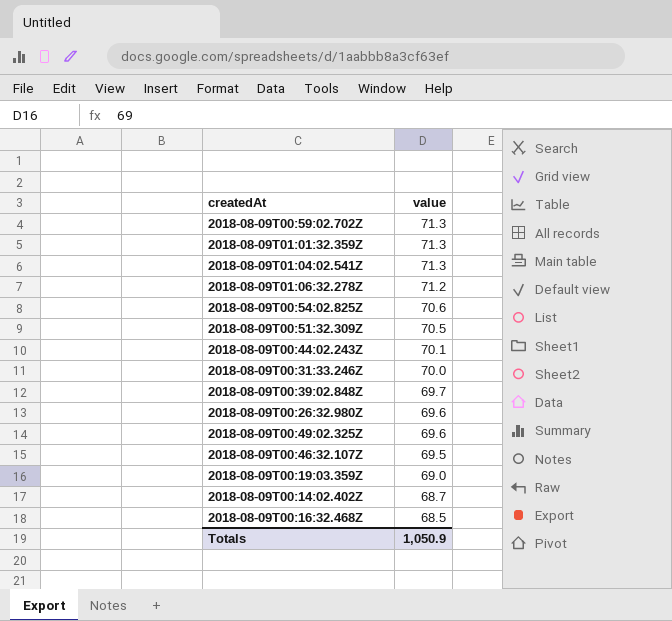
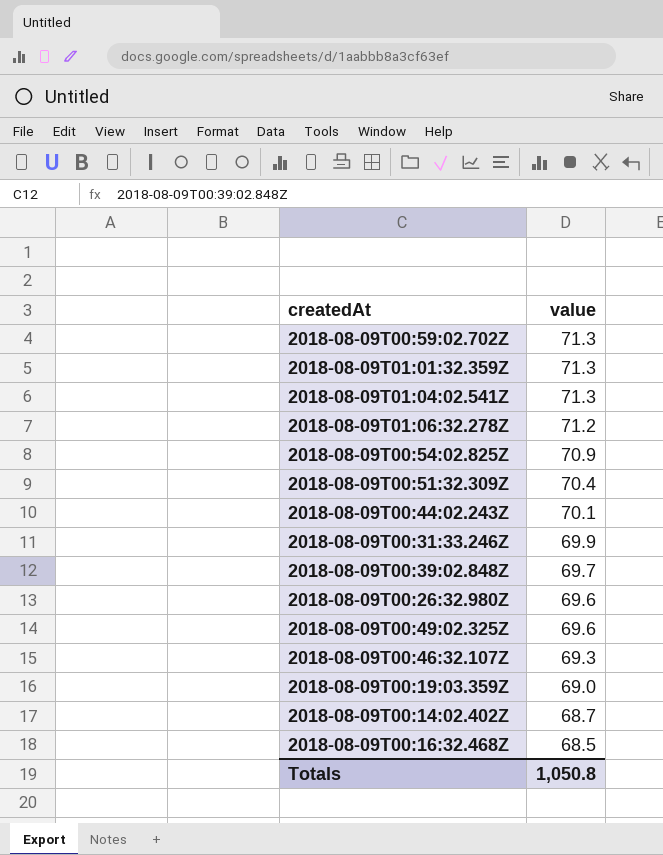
2018-08-09T00:54:02.825Z | value: 70.6 -> 70.9
2018-08-09T00:51:32.309Z | value: 70.5 -> 70.4
2018-08-09T00:31:33.246Z | value: 70.0 -> 69.9
2018-08-09T00:46:32.107Z | value: 69.5 -> 69.3
Totals | value: 1,050.9 -> 1,050.8

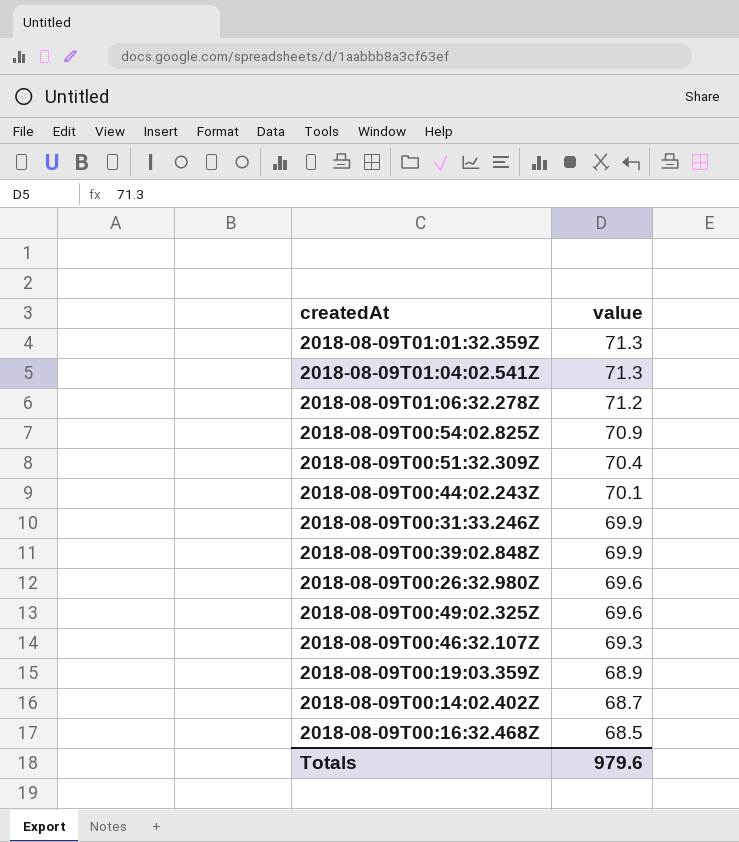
row 2018-08-09T00:59:02.702Z: 71.3 -> none
2018-08-09T00:39:02.848Z | value: 69.7 -> 69.9
2018-08-09T00:19:03.359Z | value: 69.0 -> 68.9
Totals | value: 1,050.8 -> 979.6

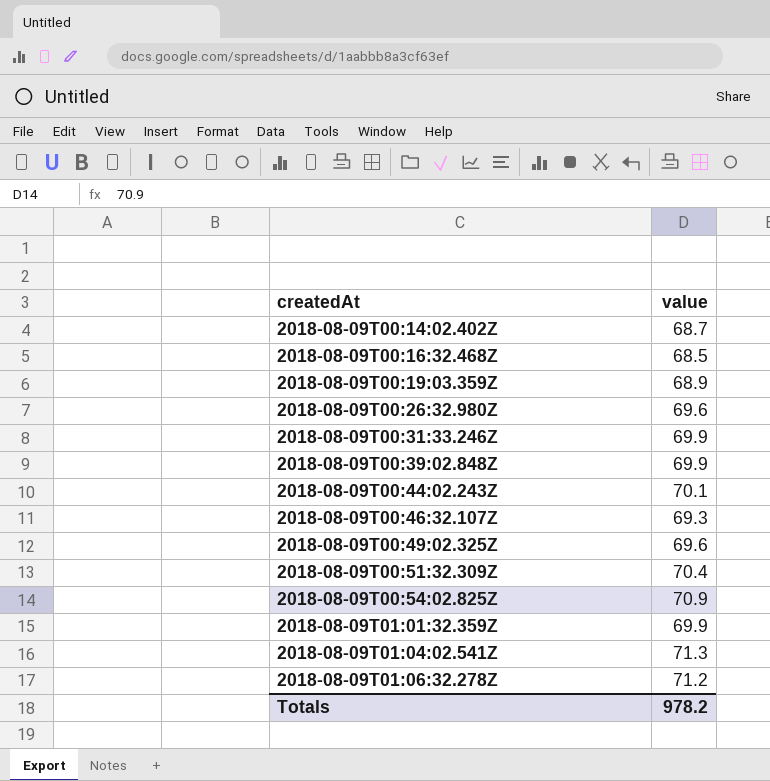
row order: value descending -> createdAt ascending
2018-08-09T01:01:32.359Z | value: 71.3 -> 69.9
Totals | value: 979.6 -> 978.2

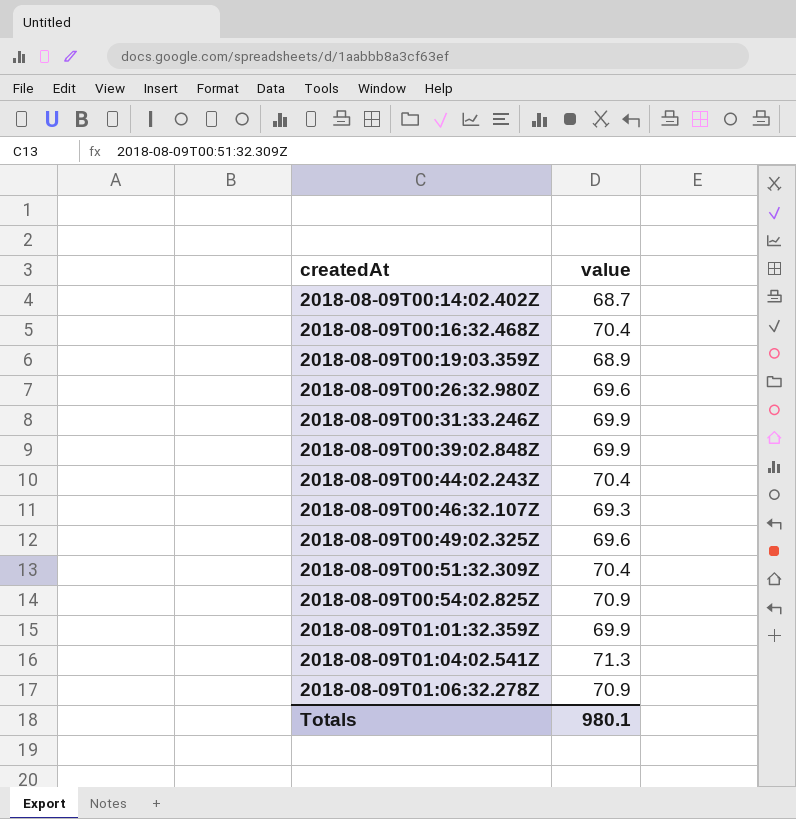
2018-08-09T00:16:32.468Z | value: 68.5 -> 70.4
2018-08-09T00:44:02.243Z | value: 70.1 -> 70.4
2018-08-09T01:06:32.278Z | value: 71.2 -> 70.9
Totals | value: 978.2 -> 980.1

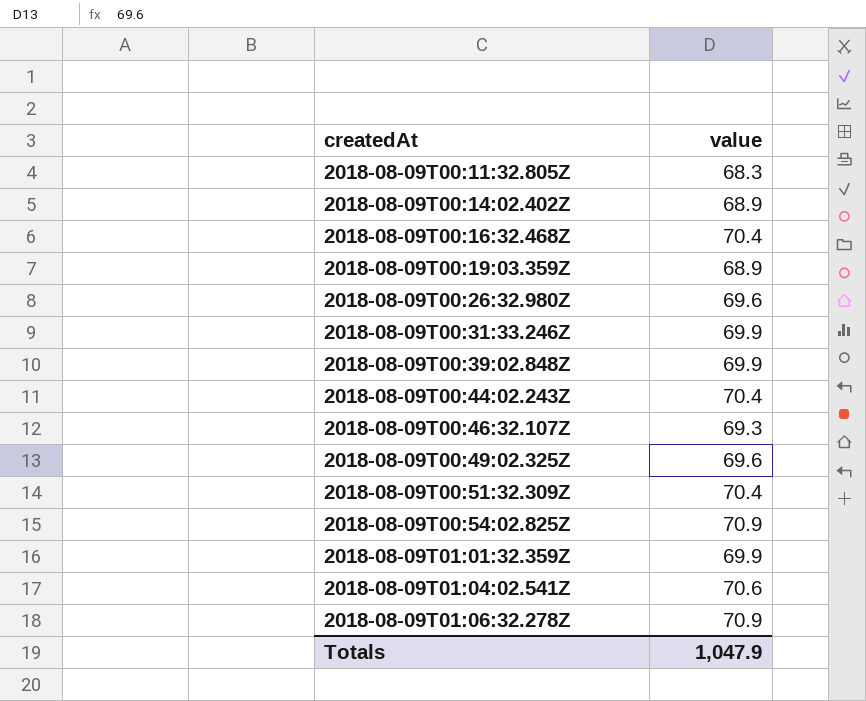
row 2018-08-09T00:11:32.805Z: none -> 68.3
2018-08-09T00:14:02.402Z | value: 68.7 -> 68.9
2018-08-09T01:04:02.541Z | value: 71.3 -> 70.6
Totals | value: 980.1 -> 1,047.9

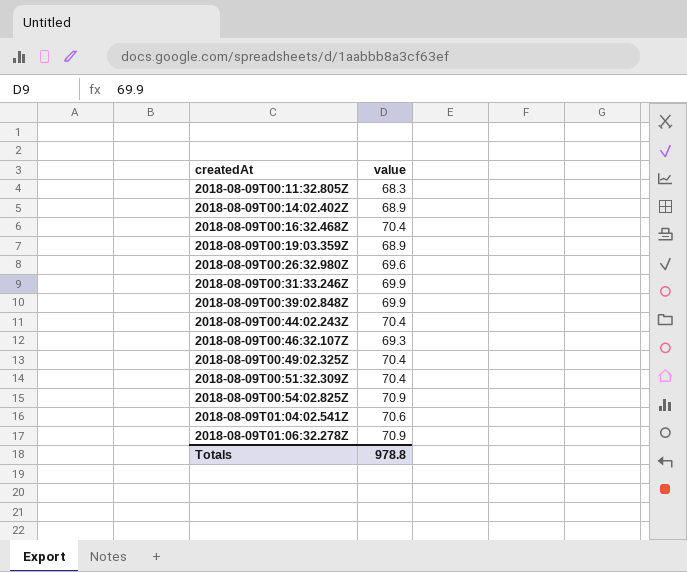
row 2018-08-09T01:01:32.359Z: 69.9 -> none
2018-08-09T00:49:02.325Z | value: 69.6 -> 70.4
Totals | value: 1,047.9 -> 978.8

